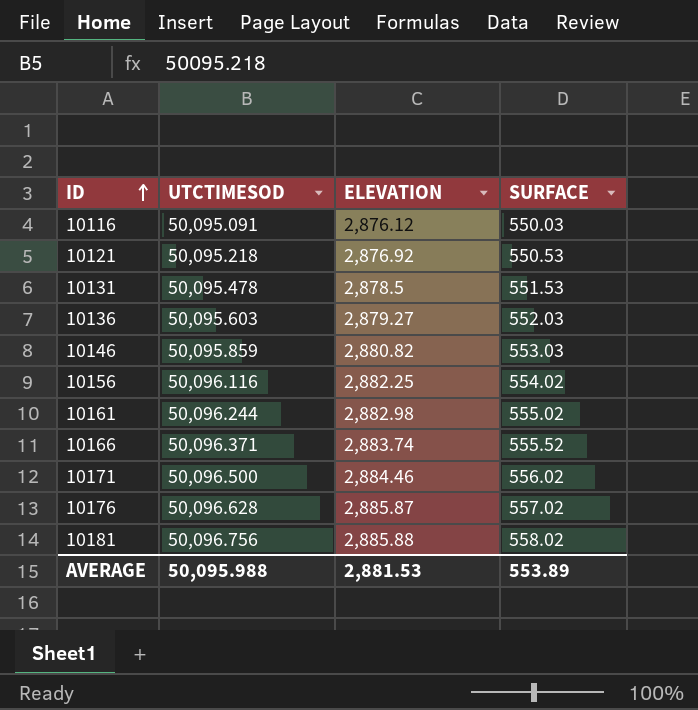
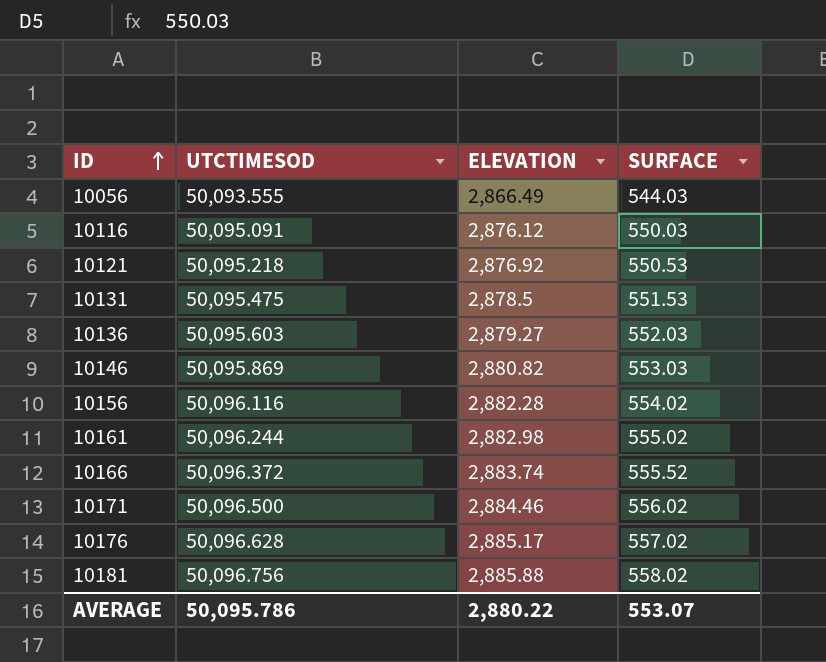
row 10056: none -> 50,093.555 | 2,866.49 | 544.03
10131 | UTCTIMESOD: 50,095.478 -> 50,095.475
10146 | UTCTIMESOD: 50,095.859 -> 50,095.869
10156 | ELEVATION: 2,882.25 -> 2,882.28
10166 | UTCTIMESOD: 50,096.371 -> 50,096.372
10176 | ELEVATION: 2,885.87 -> 2,885.17
AVERAGE | UTCTIMESOD: 50,095.988 -> 50,095.786
AVERAGE | ELEVATION: 2,881.53 -> 2,880.22
AVERAGE | SURFACE: 553.89 -> 553.07

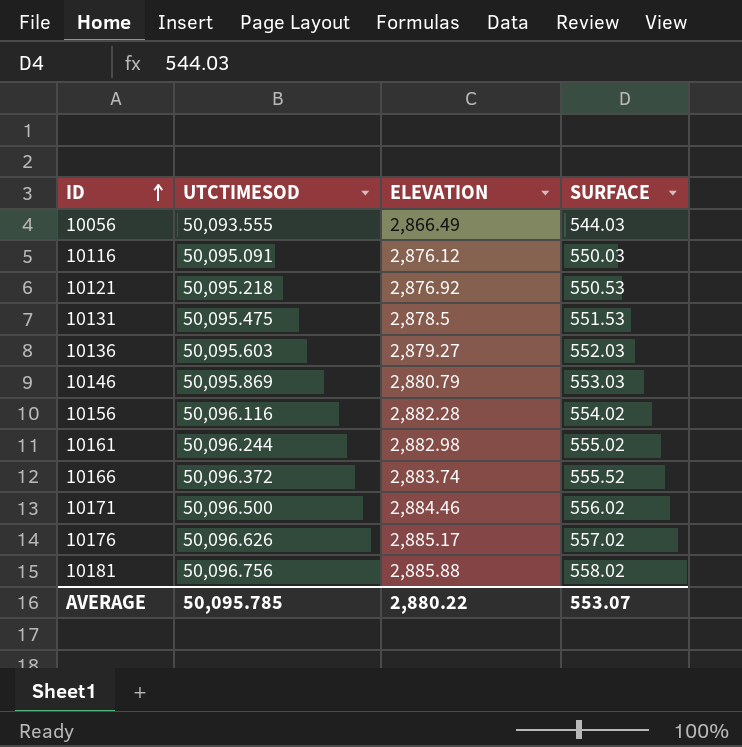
10146 | ELEVATION: 2,880.82 -> 2,880.79
10176 | UTCTIMESOD: 50,096.628 -> 50,096.626
AVERAGE | UTCTIMESOD: 50,095.786 -> 50,095.785

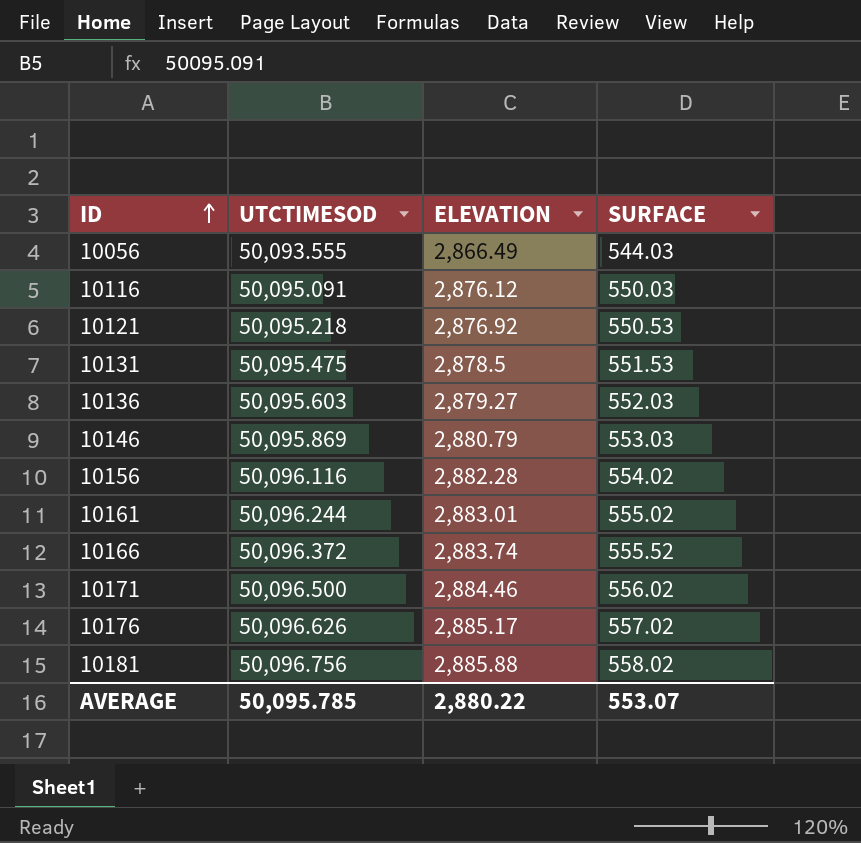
10161 | ELEVATION: 2,882.98 -> 2,883.01

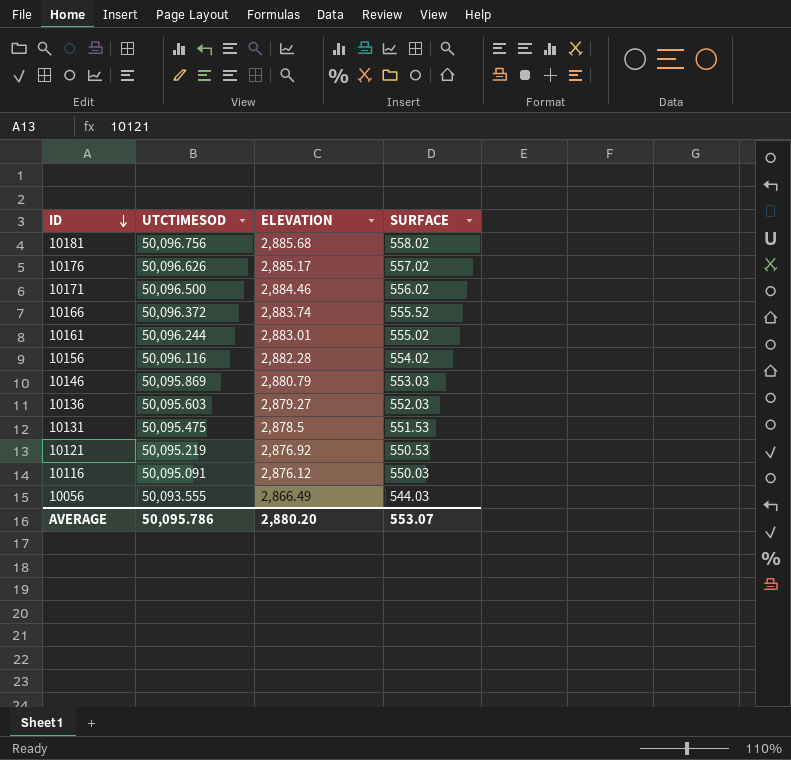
row order: ID ascending -> ID descending
10181 | ELEVATION: 2,885.88 -> 2,885.68
10121 | UTCTIMESOD: 50,095.218 -> 50,095.219
AVERAGE | UTCTIMESOD: 50,095.785 -> 50,095.786
AVERAGE | ELEVATION: 2,880.22 -> 2,880.20

